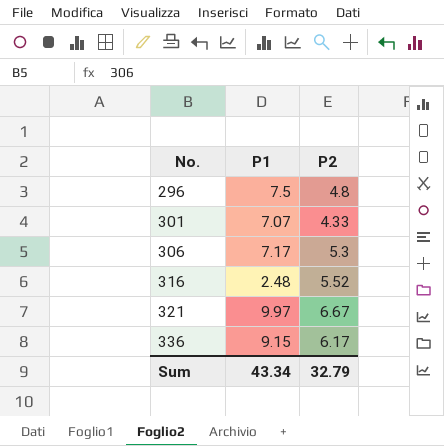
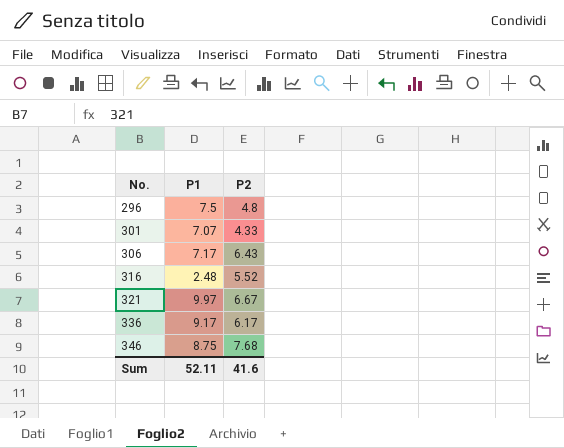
306 | P2: 5.3 -> 6.43
336 | P1: 9.15 -> 9.17
row 346: none -> 8.75 | 7.68
Sum | P1: 43.34 -> 52.11
Sum | P2: 32.79 -> 41.6

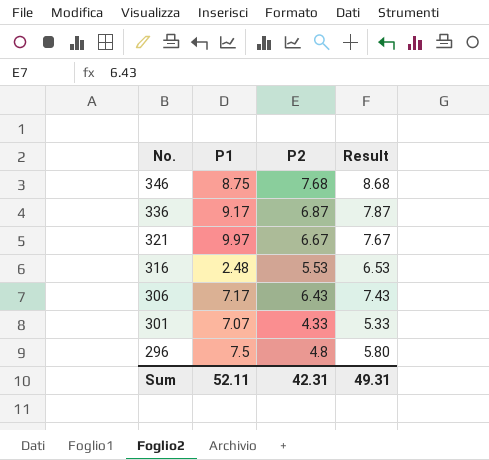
row order: No. ascending -> No. descending
column Result | formula: none -> [P2] + 1
336 | P2: 6.17 -> 6.87
316 | P2: 5.52 -> 5.53
Sum | P2: 41.6 -> 42.31

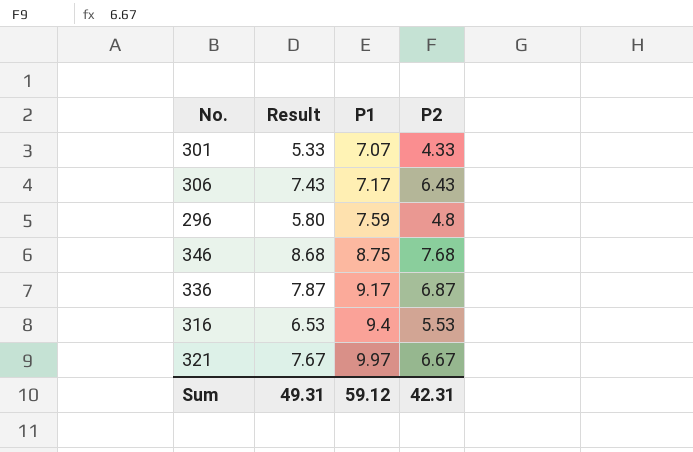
row order: No. descending -> P1 ascending
column Result | position: 4 -> 2
296 | P1: 7.5 -> 7.59
316 | P1: 2.48 -> 9.4
Sum | P1: 52.11 -> 59.12

